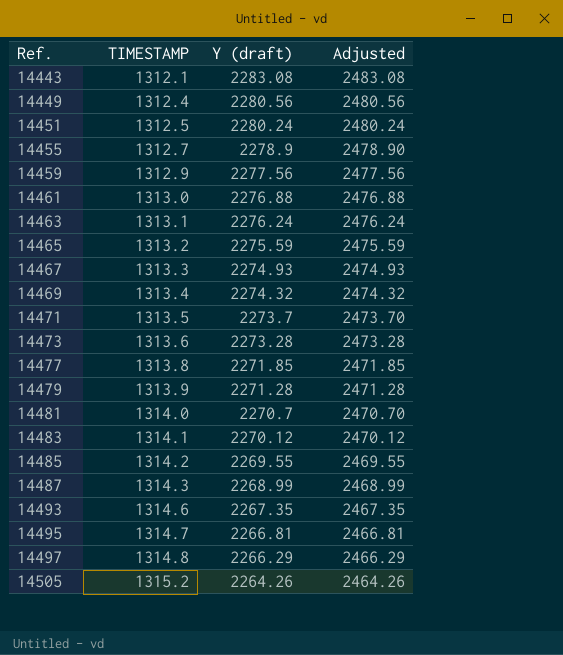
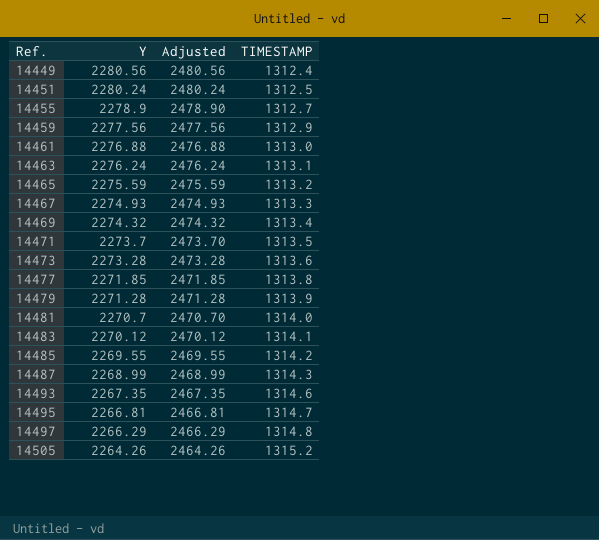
column name: Y (draft) -> Y
column TIMESTAMP | position: 2 -> 4
row 14443: 1312.1 | 2283.08 | 2483.08 -> none

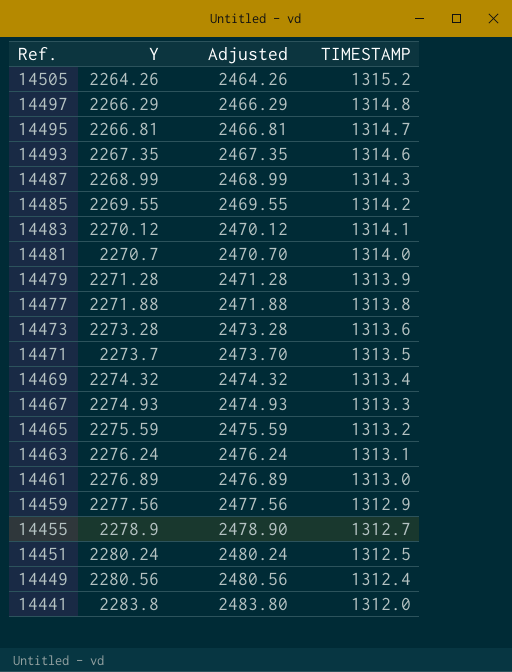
row order: Ref. ascending -> Ref. descending
14477 | Y: 2271.85 -> 2271.88
14477 | Adjusted: 2471.85 -> 2471.88
14461 | Y: 2276.88 -> 2276.89
14461 | Adjusted: 2476.88 -> 2476.89
row 14441: none -> 2283.8 | 2483.80 | 1312.0

